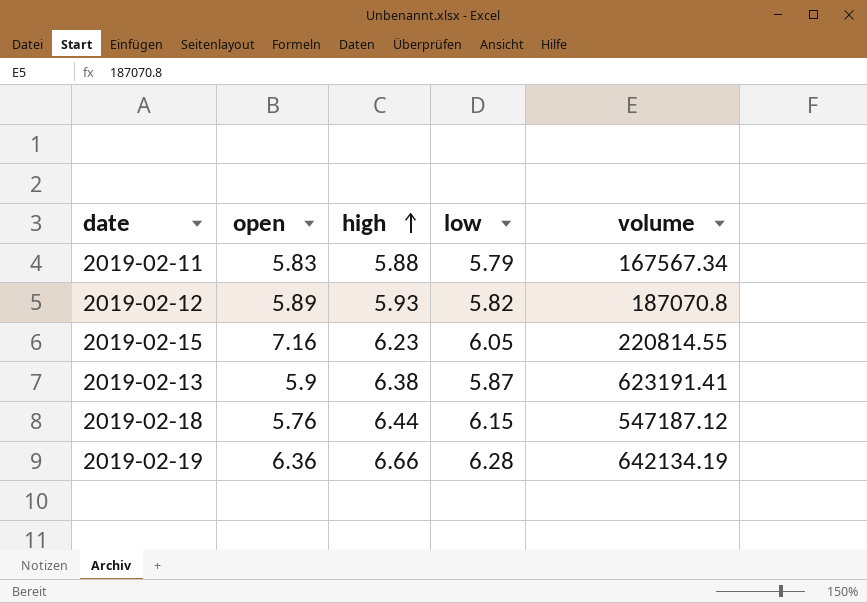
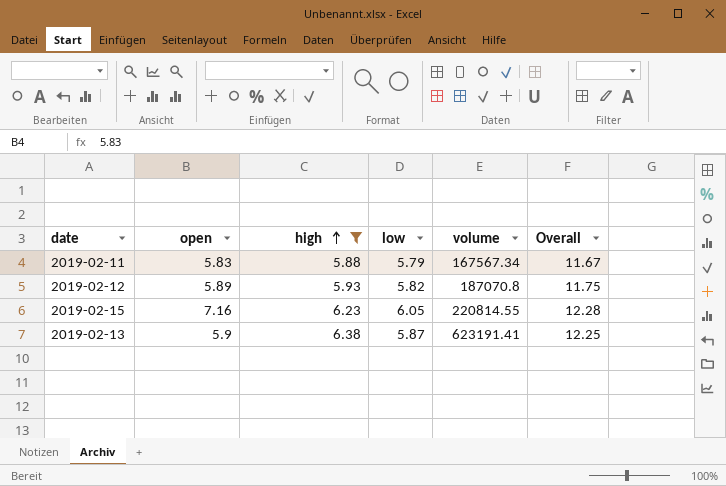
filter: none -> high <= 6.38
column Overall | formula: none -> [high] + [low]

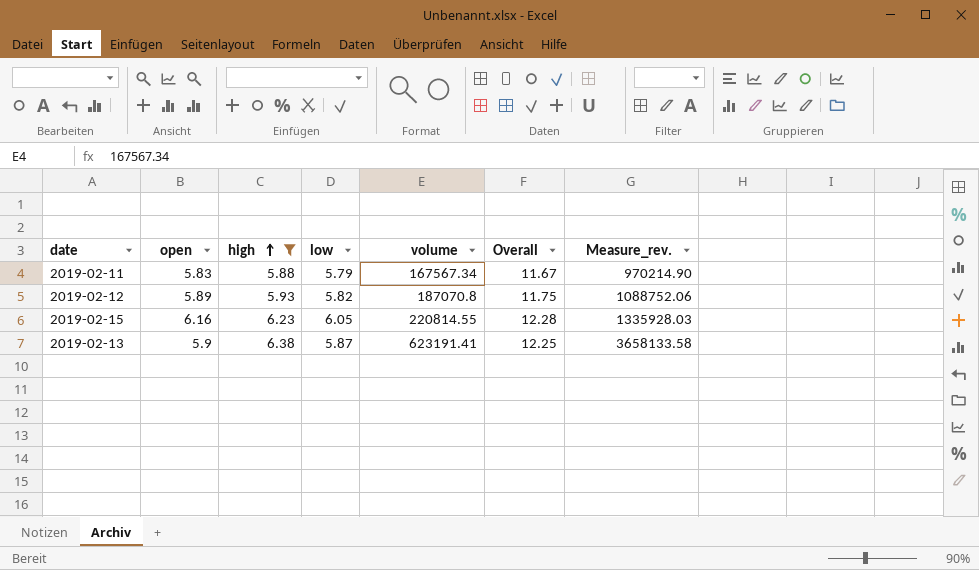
column Measure_rev. | formula: none -> [low] * [volume]
2019-02-15 | open: 7.16 -> 6.16

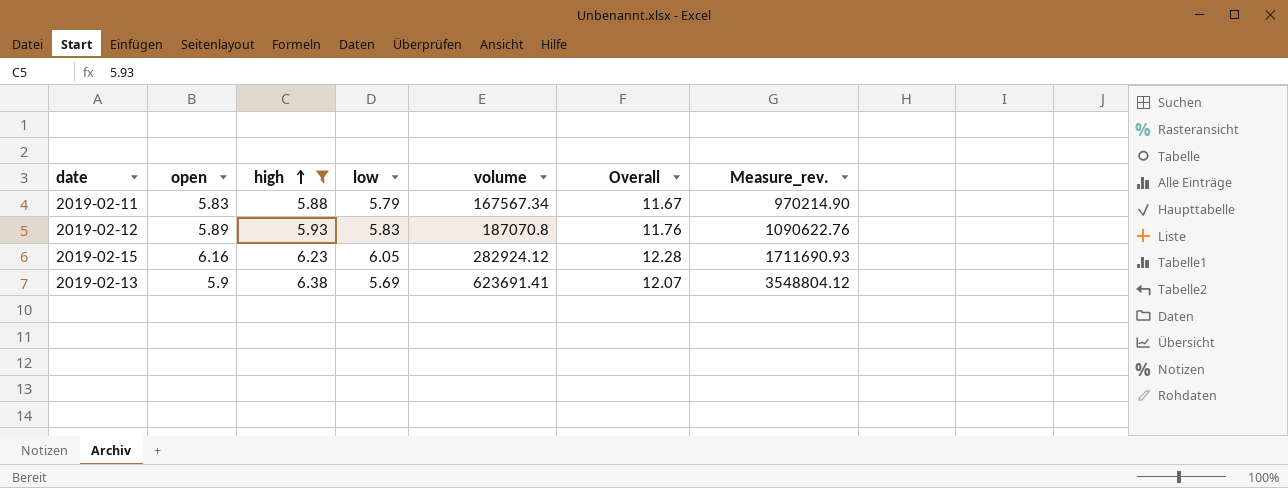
2019-02-12 | low: 5.82 -> 5.83
2019-02-12 | Overall: 11.75 -> 11.76
2019-02-12 | Measure_rev.: 1088752.06 -> 1090622.76
2019-02-15 | volume: 220814.55 -> 282924.12
2019-02-15 | Measure_rev.: 1335928.03 -> 1711690.93
2019-02-13 | low: 5.87 -> 5.69
2019-02-13 | volume: 623191.41 -> 623691.41
2019-02-13 | Overall: 12.25 -> 12.07
2019-02-13 | Measure_rev.: 3658133.58 -> 3548804.12

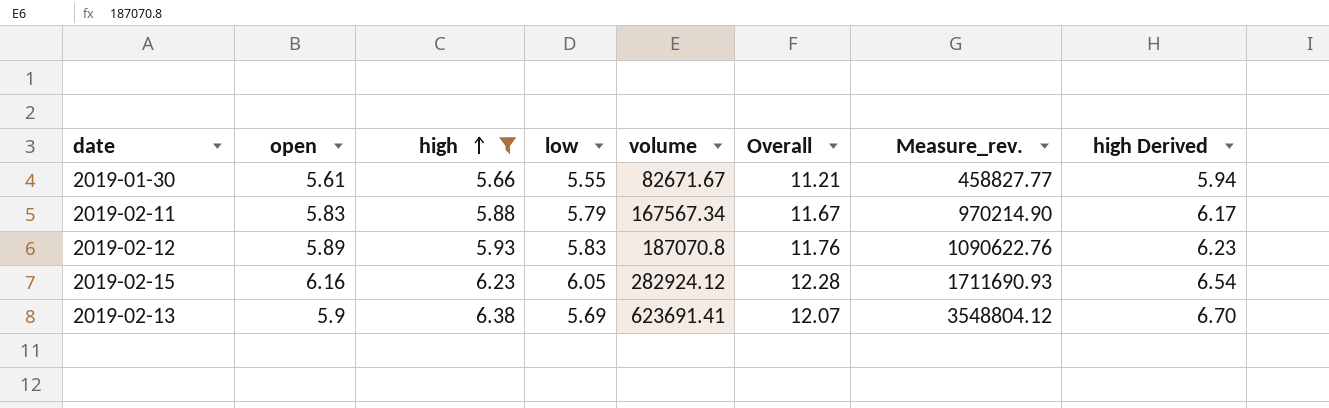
column high Derived | formula: none -> [high] * 1.05
row 2019-01-30: none -> 5.61 | 5.66 | 5.55 | 82671.67 | 11.21 | 458827.77 | 5.94

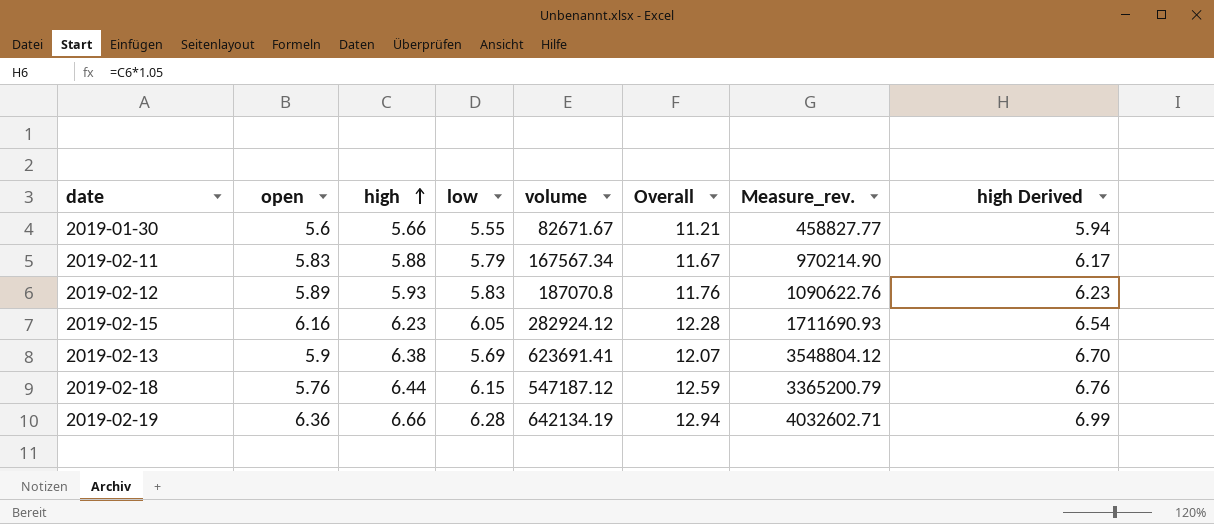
filter: high <= 6.38 -> none
2019-01-30 | open: 5.61 -> 5.6

